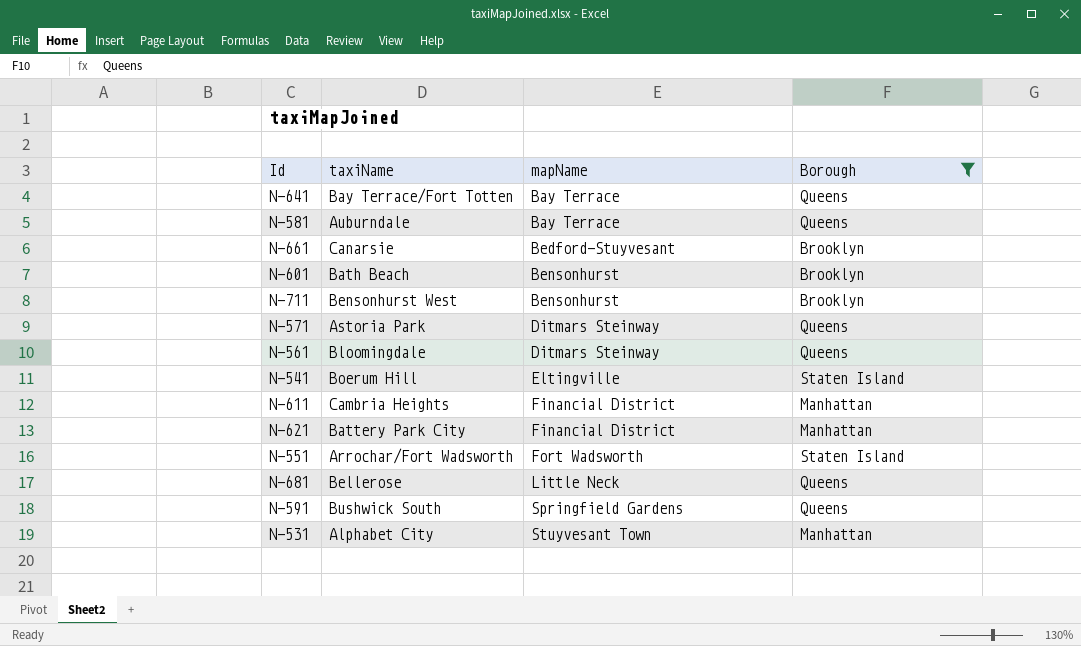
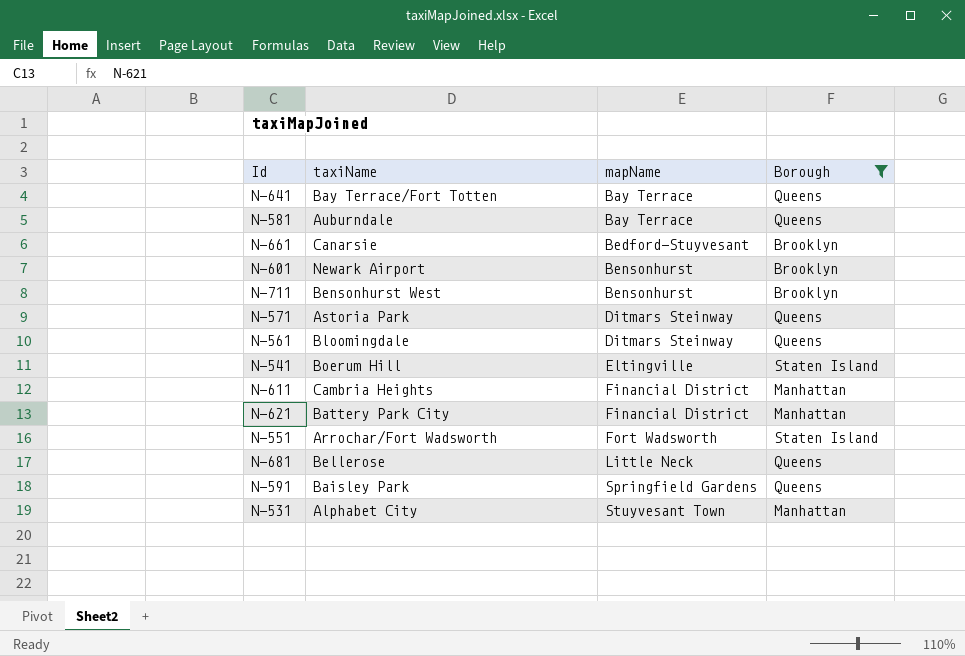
N-601 | taxiName: Bath Beach -> Newark Airport
N-591 | taxiName: Bushwick South -> Baisley Park

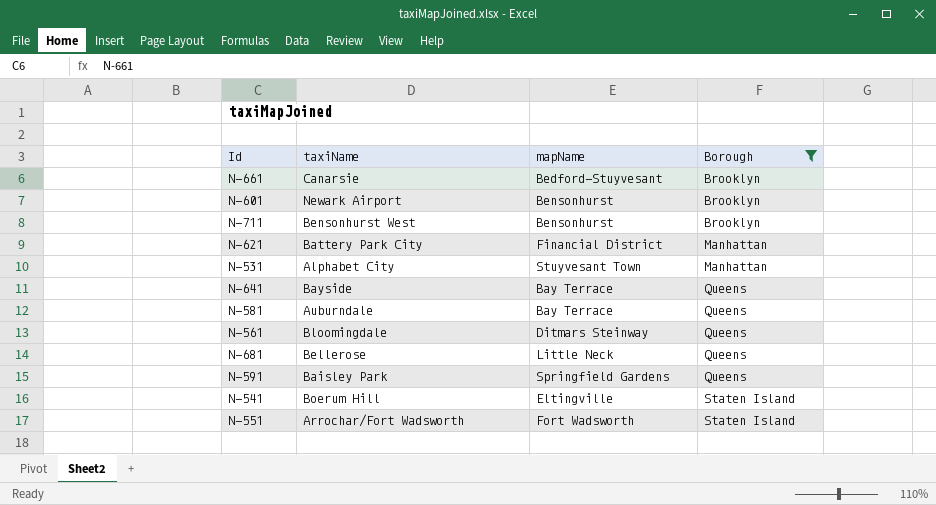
row order: mapName ascending -> Borough ascending
row N-571: Astoria Park | Ditmars Steinway | Queens -> none
row N-611: Cambria Heights | Financial District | Manhattan -> none
N-641 | taxiName: Bay Terrace/Fort Totten -> Bayside

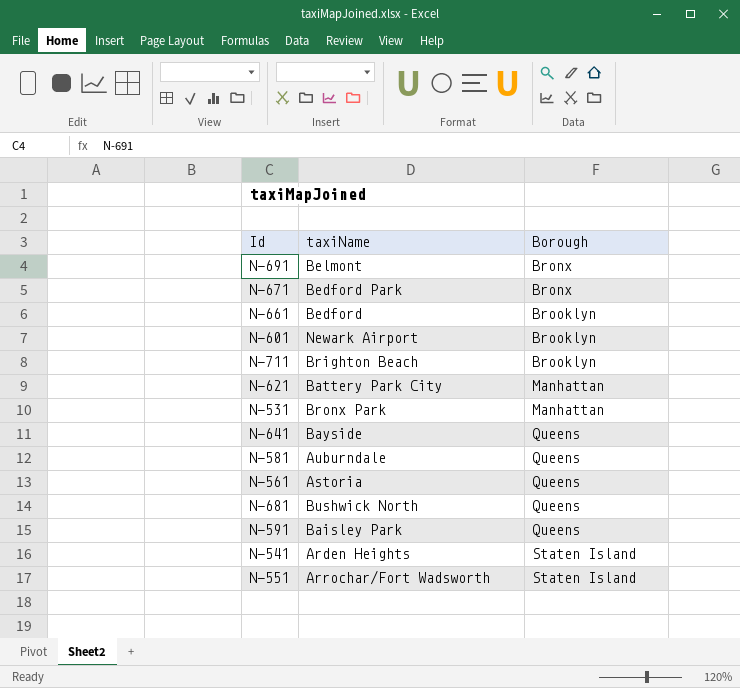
filter: Borough != Bronx -> none
column mapName | position: 3 -> none
N-661 | taxiName: Canarsie -> Bedford
N-711 | taxiName: Bensonhurst West -> Brighton Beach
N-531 | taxiName: Alphabet City -> Bronx Park
N-561 | taxiName: Bloomingdale -> Astoria
N-681 | taxiName: Bellerose -> Bushwick North
N-541 | taxiName: Boerum Hill -> Arden Heights

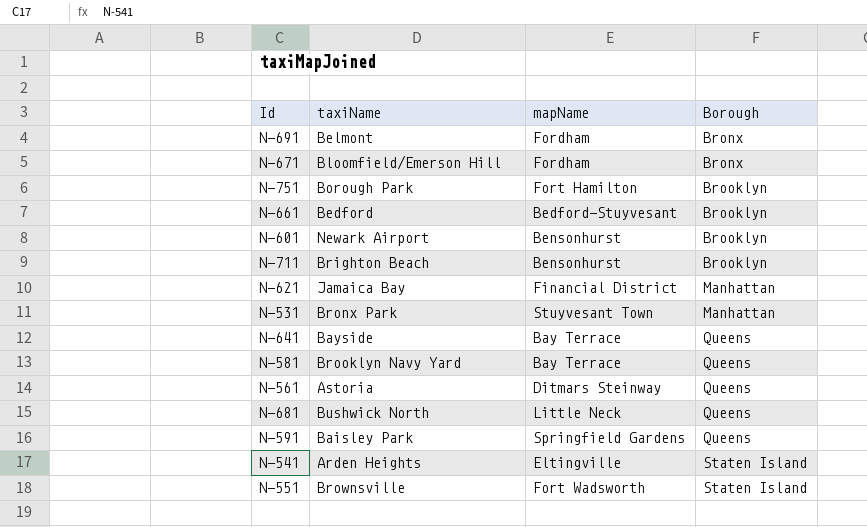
column mapName | position: none -> 3
N-671 | taxiName: Bedford Park -> Bloomfield/Emerson Hill
row N-751: none -> Borough Park | Fort Hamilton | Brooklyn
N-621 | taxiName: Battery Park City -> Jamaica Bay
N-581 | taxiName: Auburndale -> Brooklyn Navy Yard
N-551 | taxiName: Arrochar/Fort Wadsworth -> Brownsville

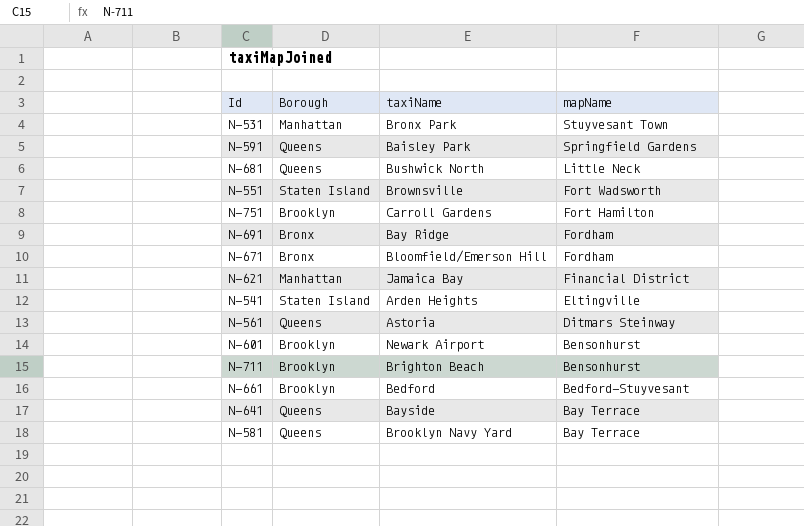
row order: Borough ascending -> mapName descending
column Borough | position: 4 -> 2
N-751 | taxiName: Borough Park -> Carroll Gardens
N-691 | taxiName: Belmont -> Bay Ridge

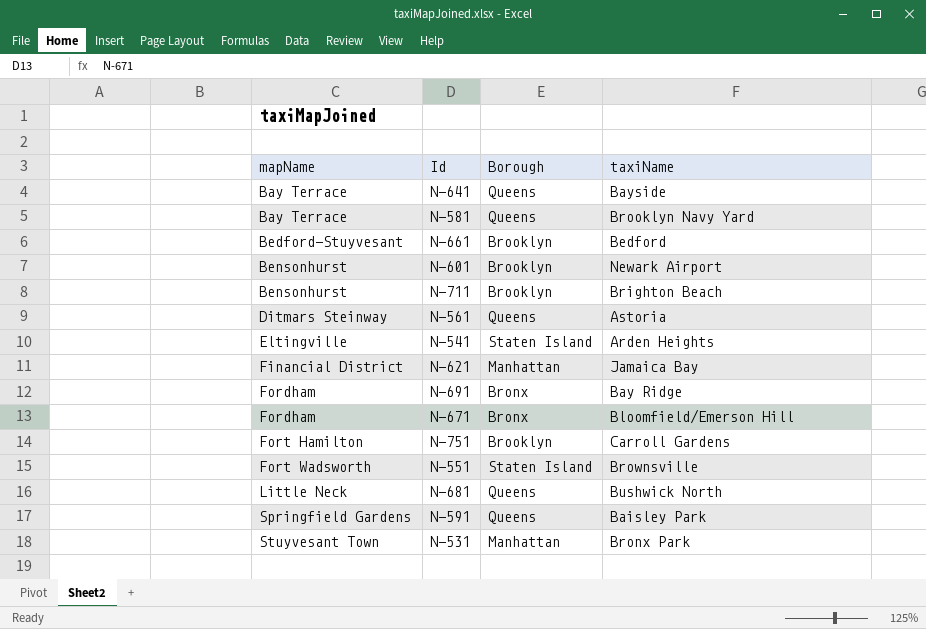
row order: mapName descending -> mapName ascending
column mapName | position: 4 -> 1

